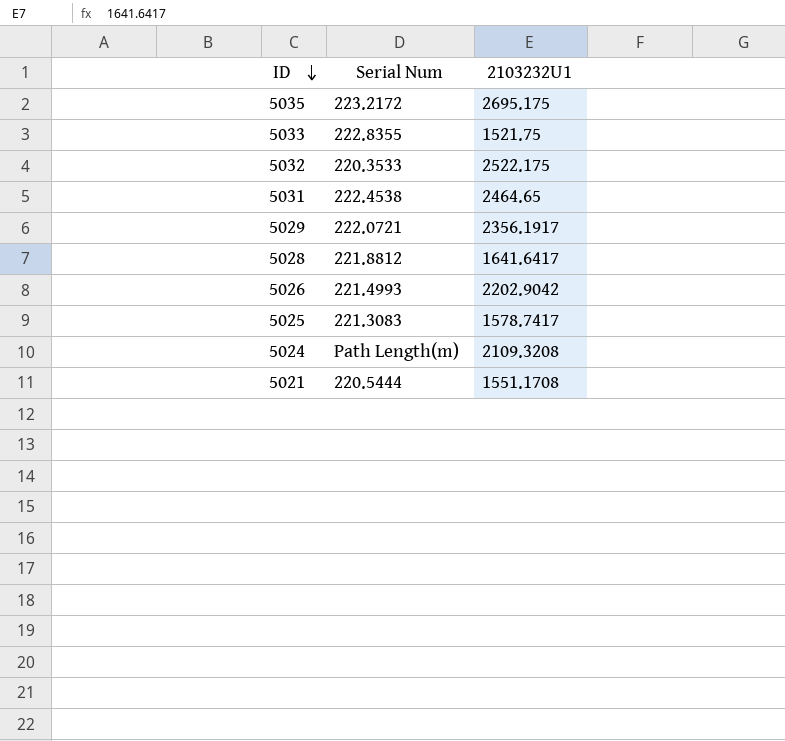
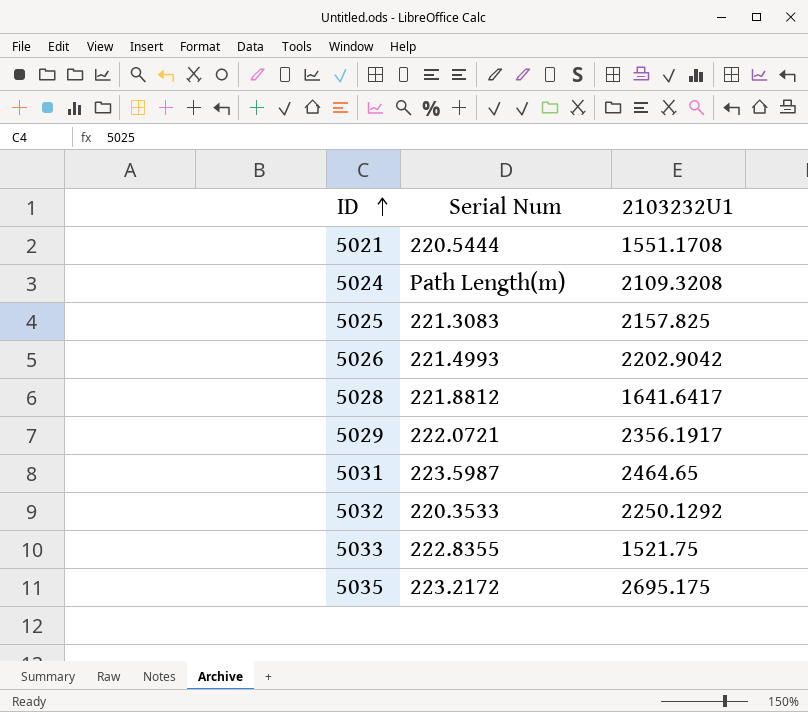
row order: ID descending -> ID ascending
5025 | 2103232U1: 1578.7417 -> 2157.825
5031 | Serial Num: 222.4538 -> 223.5987
5032 | 2103232U1: 2522.175 -> 2250.1292

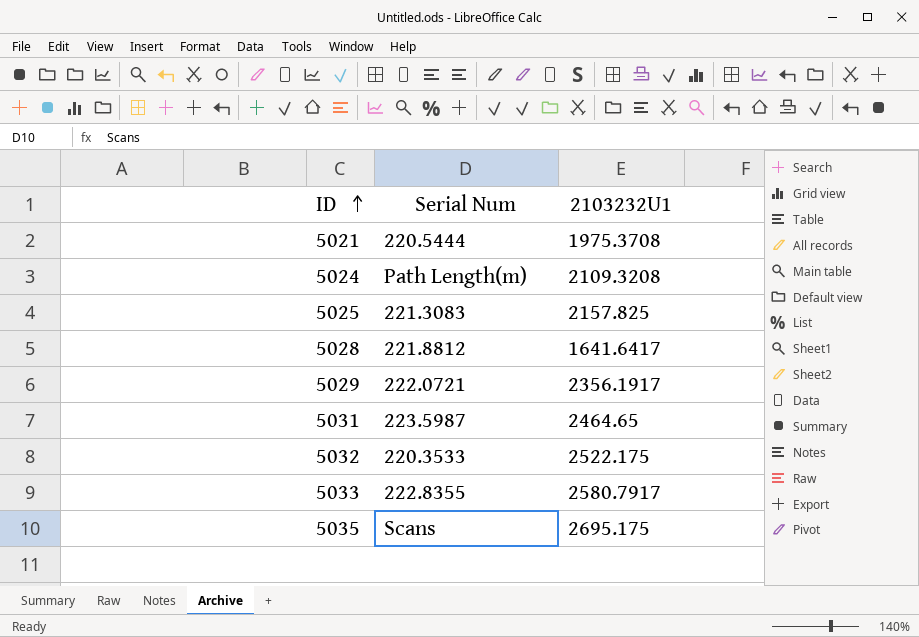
row 5026: 221.4993 | 2202.9042 -> none
5021 | 2103232U1: 1551.1708 -> 1975.3708
5032 | 2103232U1: 2250.1292 -> 2522.175
5033 | 2103232U1: 1521.75 -> 2580.7917
5035 | Serial Num: 223.2172 -> Scans

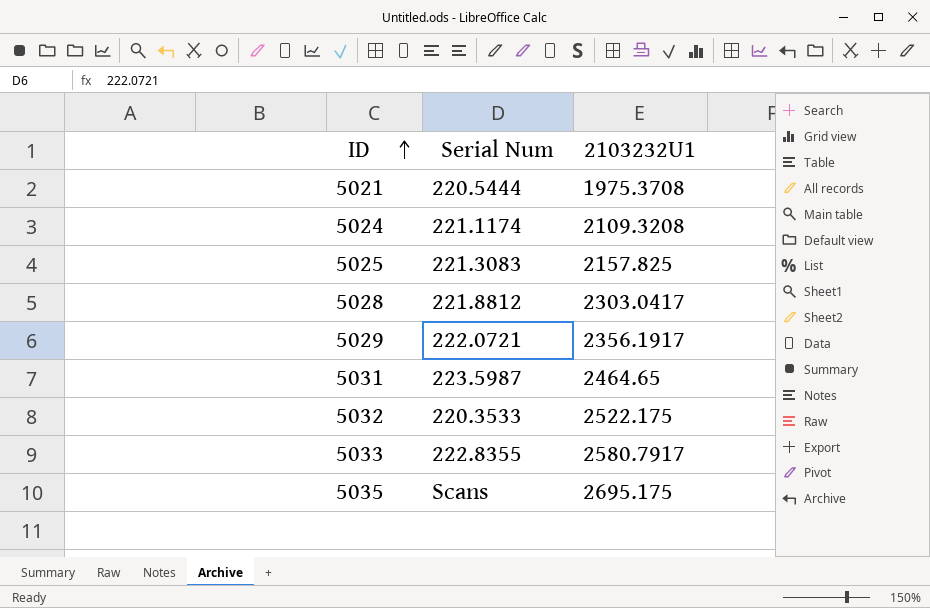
5024 | Serial Num: Path Length(m) -> 221.1174
5028 | 2103232U1: 1641.6417 -> 2303.0417

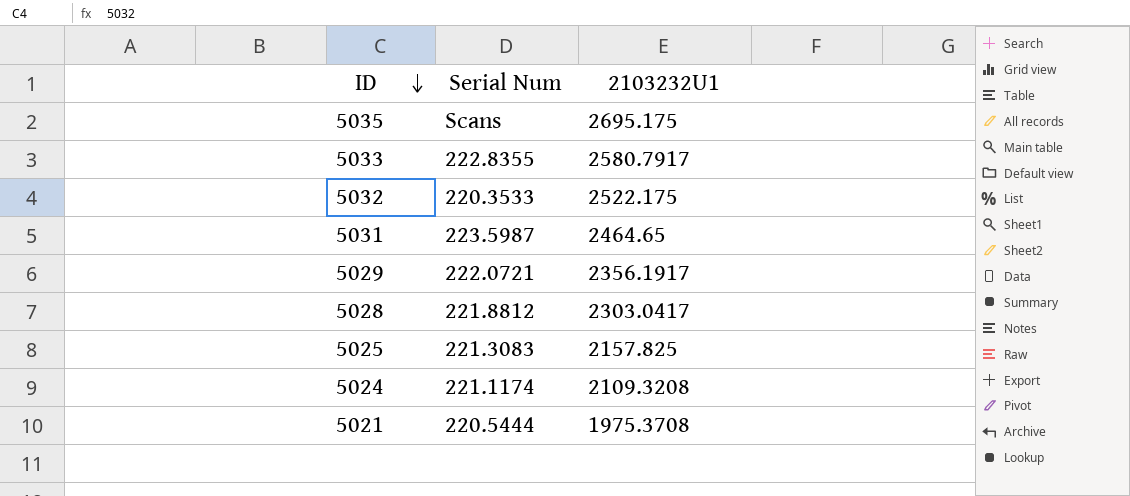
row order: ID ascending -> ID descending

